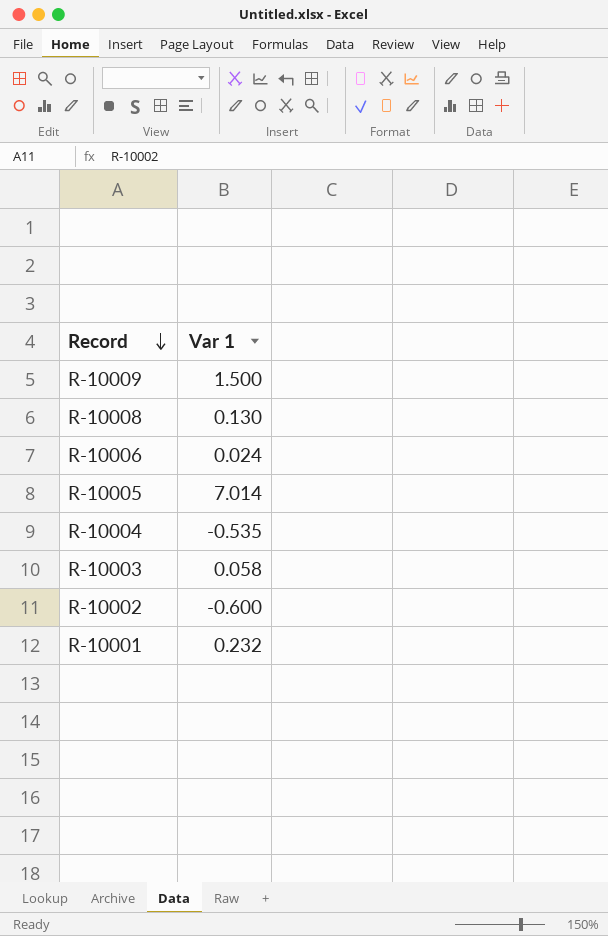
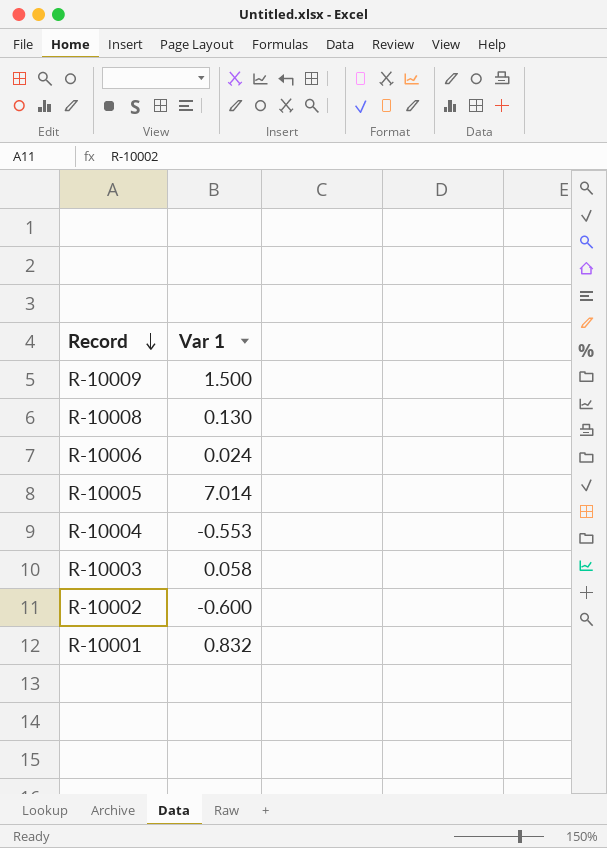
R-10004 | Var 1: -0.535 -> -0.553
R-10001 | Var 1: 0.232 -> 0.832

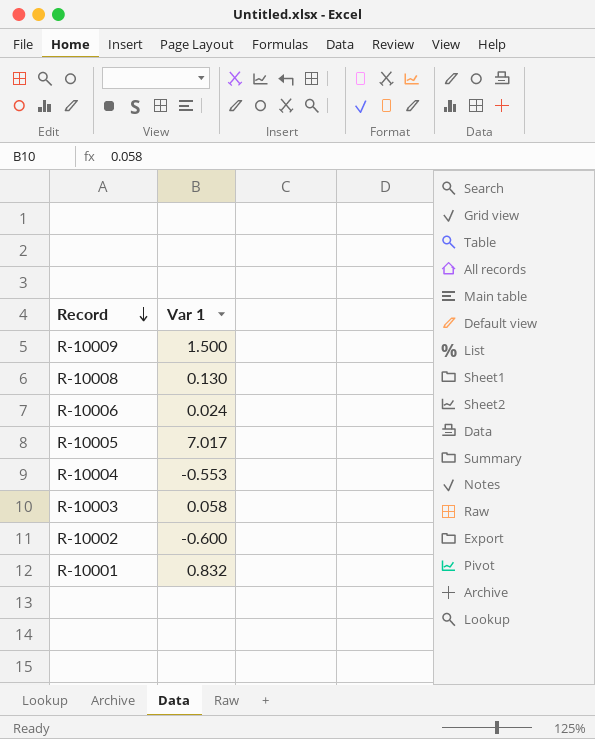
R-10005 | Var 1: 7.014 -> 7.017

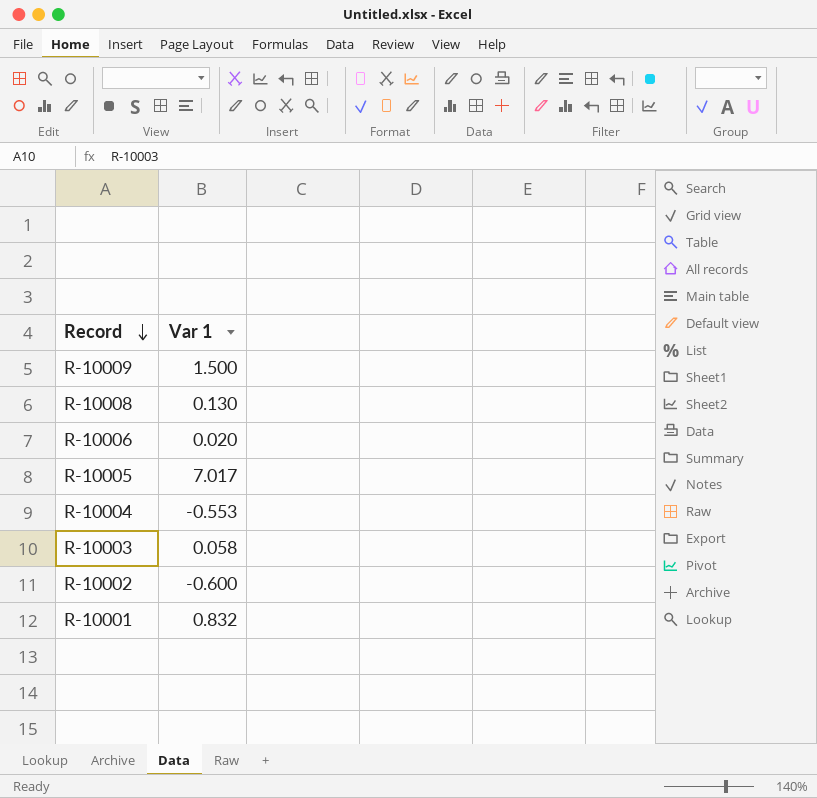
R-10006 | Var 1: 0.024 -> 0.020

